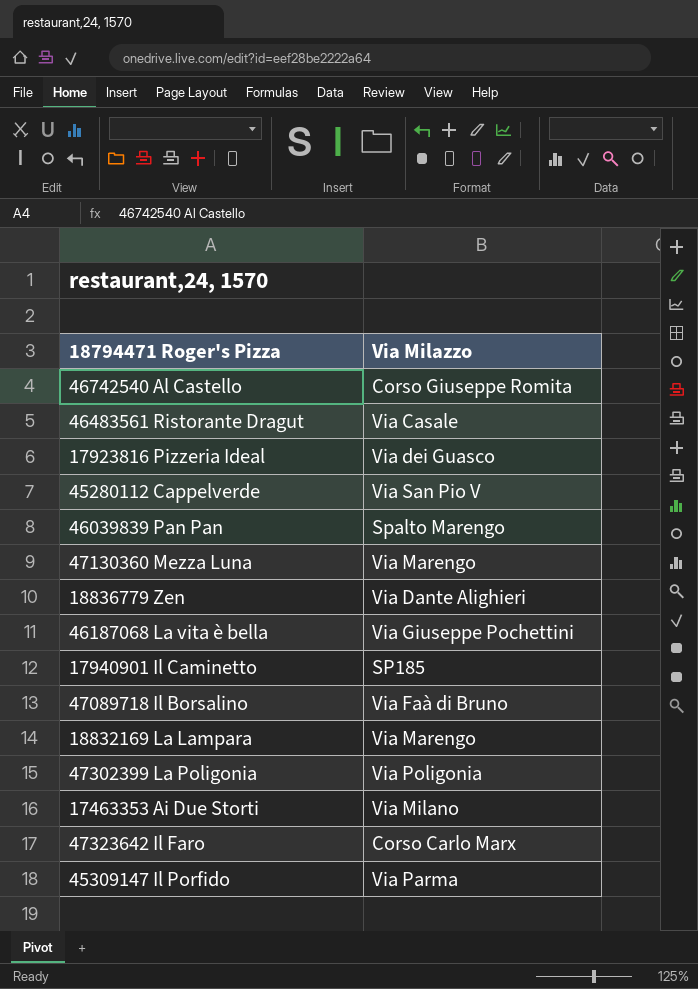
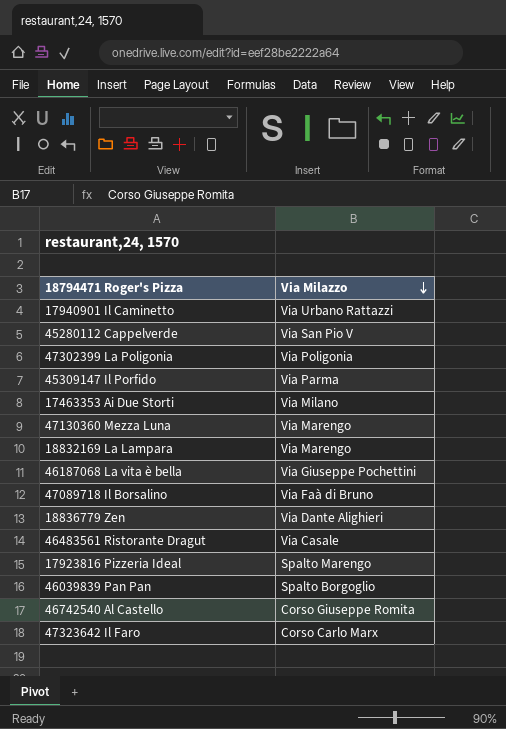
row order: none -> Via Milazzo descending
17940901 Il Caminetto | Via Milazzo: SP185 -> Via Urbano Rattazzi
17923816 Pizzeria Ideal | Via Milazzo: Via dei Guasco -> Spalto Marengo
46039839 Pan Pan | Via Milazzo: Spalto Marengo -> Spalto Borgoglio

